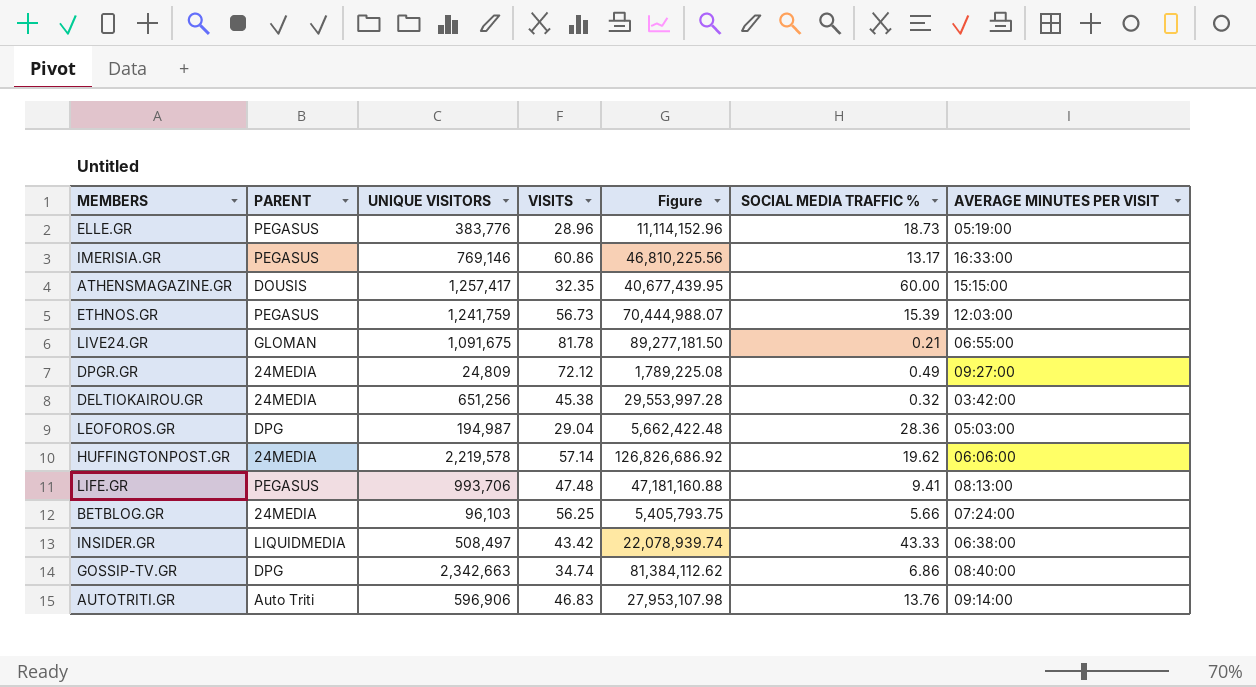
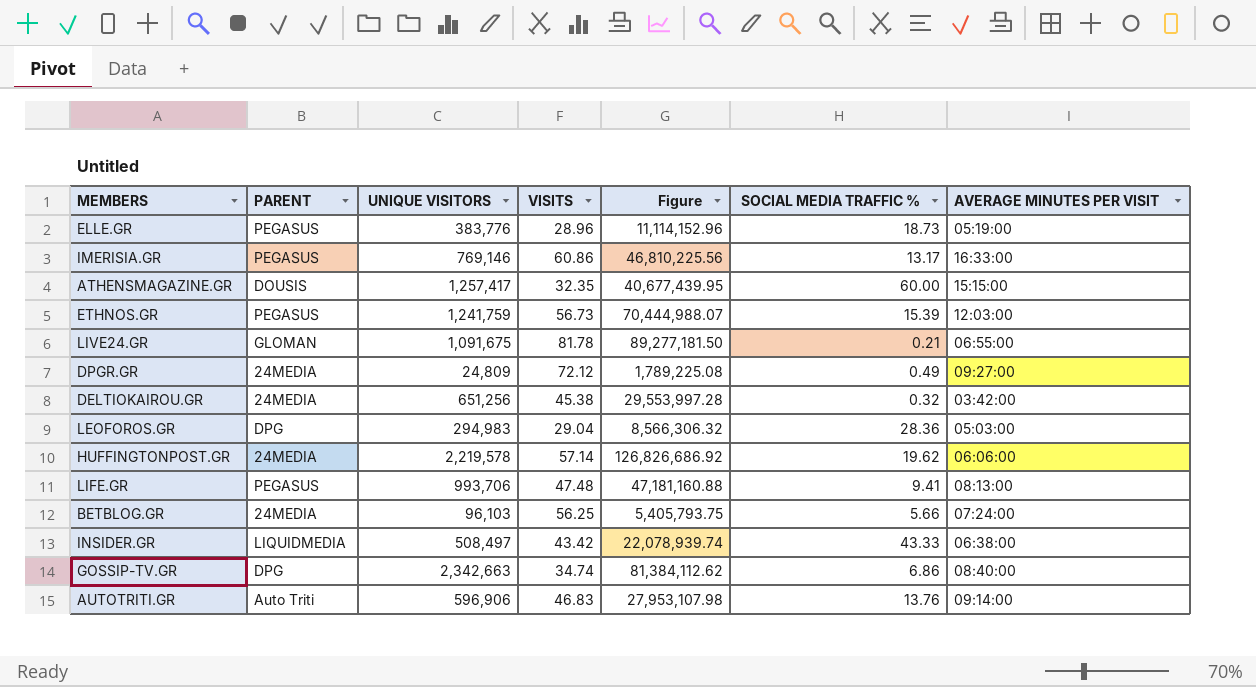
LEOFOROS.GR | UNIQUE VISITORS: 194,987 -> 294,983
LEOFOROS.GR | Figure: 5,662,422.48 -> 8,566,306.32

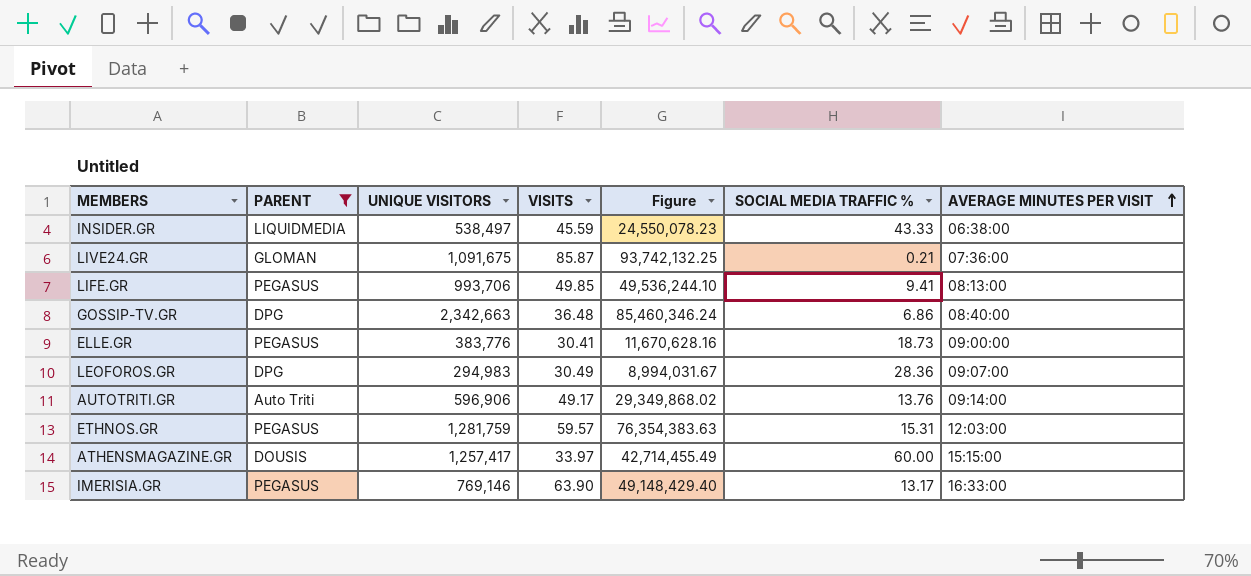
filter: none -> PARENT != 24MEDIA
row order: none -> AVERAGE MINUTES PER VISIT ascending
INSIDER.GR | UNIQUE VISITORS: 508,497 -> 538,497
INSIDER.GR | VISITS: 43.42 -> 45.59
INSIDER.GR | Figure: 22,078,939.74 -> 24,550,078.23
LIVE24.GR | VISITS: 81.78 -> 85.87
LIVE24.GR | Figure: 89,277,181.50 -> 93,742,132.25
LIVE24.GR | AVERAGE MINUTES PER VISIT: 06:55:00 -> 07:36:00
LIFE.GR | VISITS: 47.48 -> 49.85
LIFE.GR | Figure: 47,181,160.88 -> 49,536,244.10
GOSSIP-TV.GR | VISITS: 34.74 -> 36.48
GOSSIP-TV.GR | Figure: 81,384,112.62 -> 85,460,346.24
ELLE.GR | VISITS: 28.96 -> 30.41
ELLE.GR | Figure: 11,114,152.96 -> 11,670,628.16
ELLE.GR | AVERAGE MINUTES PER VISIT: 05:19:00 -> 09:00:00
LEOFOROS.GR | VISITS: 29.04 -> 30.49
LEOFOROS.GR | Figure: 8,566,306.32 -> 8,994,031.67
LEOFOROS.GR | AVERAGE MINUTES PER VISIT: 05:03:00 -> 09:07:00
AUTOTRITI.GR | VISITS: 46.83 -> 49.17
AUTOTRITI.GR | Figure: 27,953,107.98 -> 29,349,868.02
ETHNOS.GR | UNIQUE VISITORS: 1,241,759 -> 1,281,759
ETHNOS.GR | VISITS: 56.73 -> 59.57
ETHNOS.GR | Figure: 70,444,988.07 -> 76,354,383.63
ETHNOS.GR | SOCIAL MEDIA TRAFFIC %: 15.39 -> 15.31
ATHENSMAGAZINE.GR | VISITS: 32.35 -> 33.97
ATHENSMAGAZINE.GR | Figure: 40,677,439.95 -> 42,714,455.49
IMERISIA.GR | VISITS: 60.86 -> 63.90
IMERISIA.GR | Figure: 46,810,225.56 -> 49,148,429.40

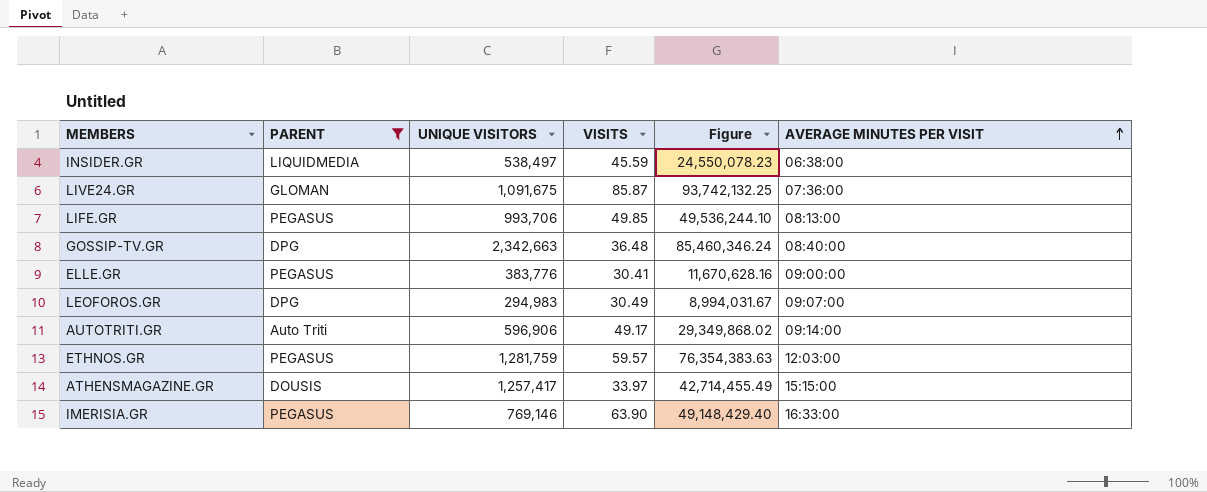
column SOCIAL MEDIA TRAFFIC % | position: 6 -> none

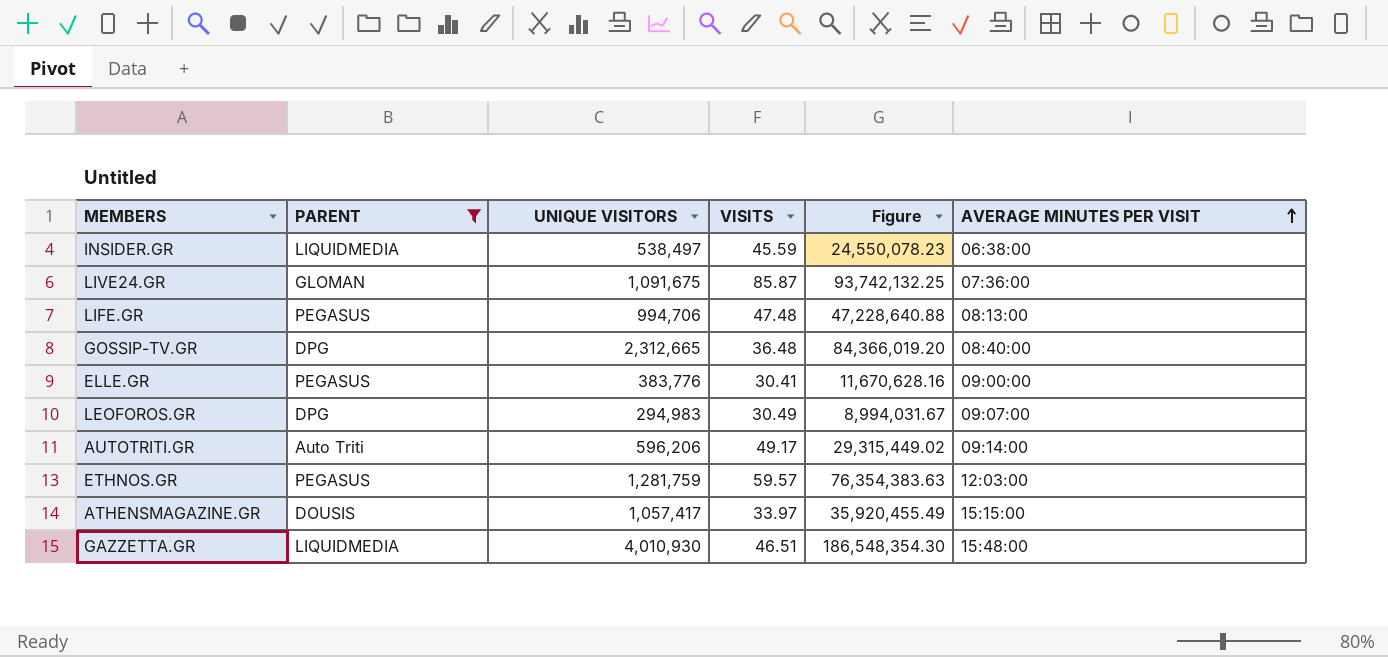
row IMERISIA.GR: PEGASUS | 769,146 | 63.90 | 49,148,429.40 | 16:33:00 -> none
LIFE.GR | UNIQUE VISITORS: 993,706 -> 994,706
LIFE.GR | VISITS: 49.85 -> 47.48
LIFE.GR | Figure: 49,536,244.10 -> 47,228,640.88
GOSSIP-TV.GR | UNIQUE VISITORS: 2,342,663 -> 2,312,665
GOSSIP-TV.GR | Figure: 85,460,346.24 -> 84,366,019.20
AUTOTRITI.GR | UNIQUE VISITORS: 596,906 -> 596,206
AUTOTRITI.GR | Figure: 29,349,868.02 -> 29,315,449.02
ATHENSMAGAZINE.GR | UNIQUE VISITORS: 1,257,417 -> 1,057,417
ATHENSMAGAZINE.GR | Figure: 42,714,455.49 -> 35,920,455.49
row GAZZETTA.GR: none -> LIQUIDMEDIA | 4,010,930 | 46.51 | 186,548,354.30 | 15:48:00

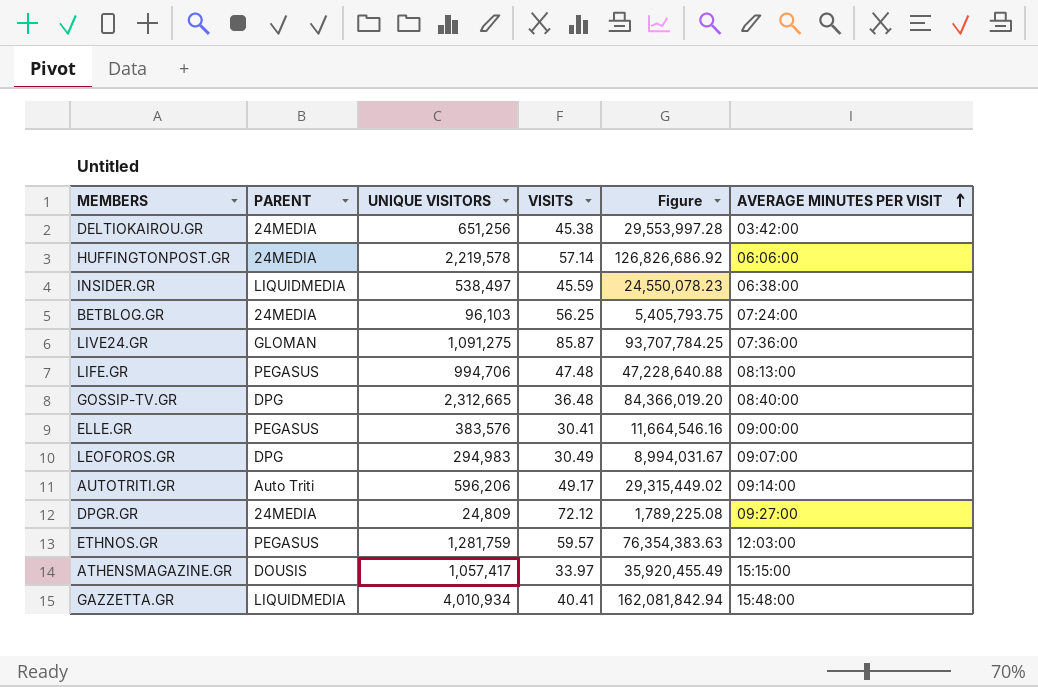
filter: PARENT != 24MEDIA -> none
LIVE24.GR | UNIQUE VISITORS: 1,091,675 -> 1,091,275
LIVE24.GR | Figure: 93,742,132.25 -> 93,707,784.25
ELLE.GR | UNIQUE VISITORS: 383,776 -> 383,576
ELLE.GR | Figure: 11,670,628.16 -> 11,664,546.16
GAZZETTA.GR | UNIQUE VISITORS: 4,010,930 -> 4,010,934
GAZZETTA.GR | VISITS: 46.51 -> 40.41
GAZZETTA.GR | Figure: 186,548,354.30 -> 162,081,842.94

